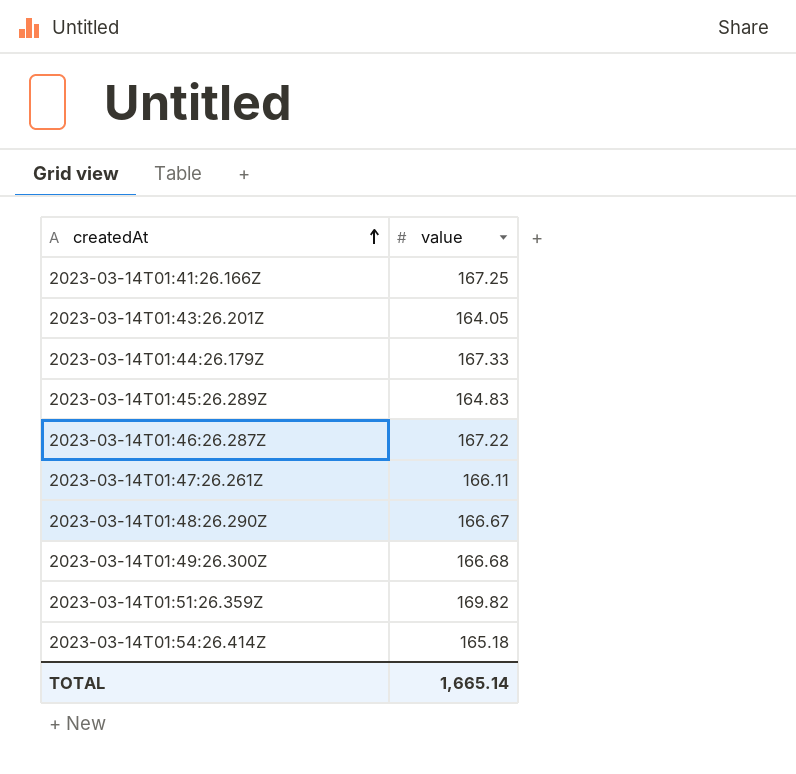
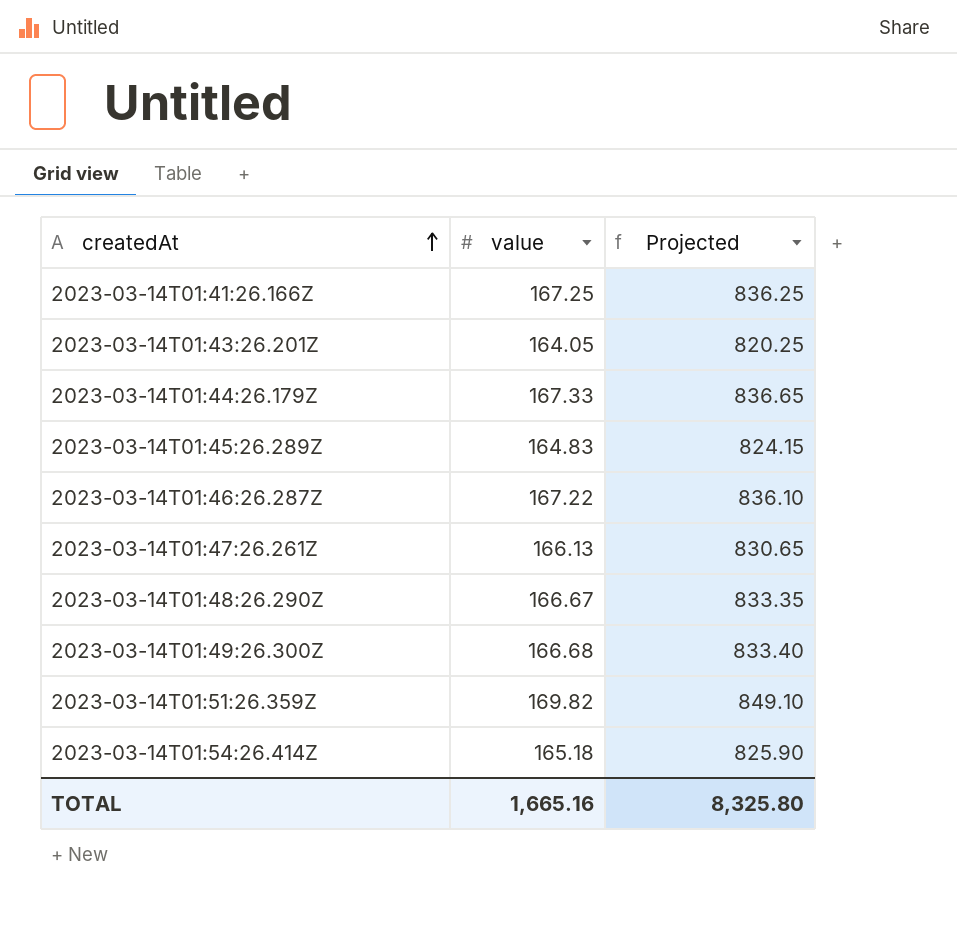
column Projected | formula: none -> [value] * 5
2023-03-14T01:47:26.261Z | value: 166.11 -> 166.13
TOTAL | value: 1,665.14 -> 1,665.16

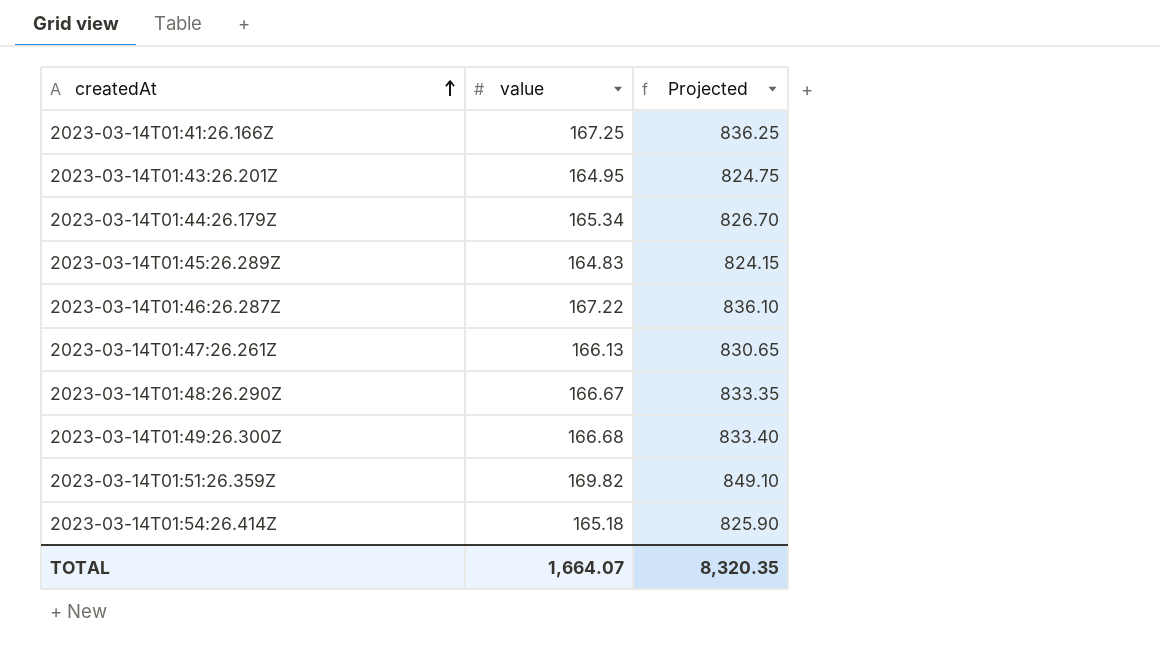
2023-03-14T01:43:26.201Z | value: 164.05 -> 164.95
2023-03-14T01:43:26.201Z | Projected: 820.25 -> 824.75
2023-03-14T01:44:26.179Z | value: 167.33 -> 165.34
2023-03-14T01:44:26.179Z | Projected: 836.65 -> 826.70
TOTAL | value: 1,665.16 -> 1,664.07
TOTAL | Projected: 8,325.80 -> 8,320.35

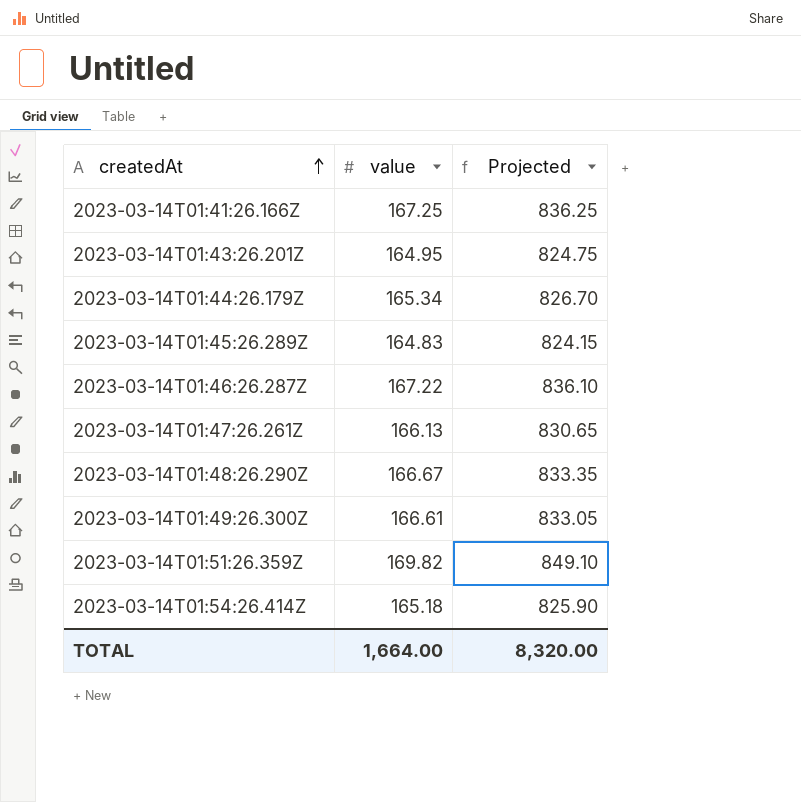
2023-03-14T01:49:26.300Z | value: 166.68 -> 166.61
2023-03-14T01:49:26.300Z | Projected: 833.40 -> 833.05
TOTAL | value: 1,664.07 -> 1,664.00
TOTAL | Projected: 8,320.35 -> 8,320.00

